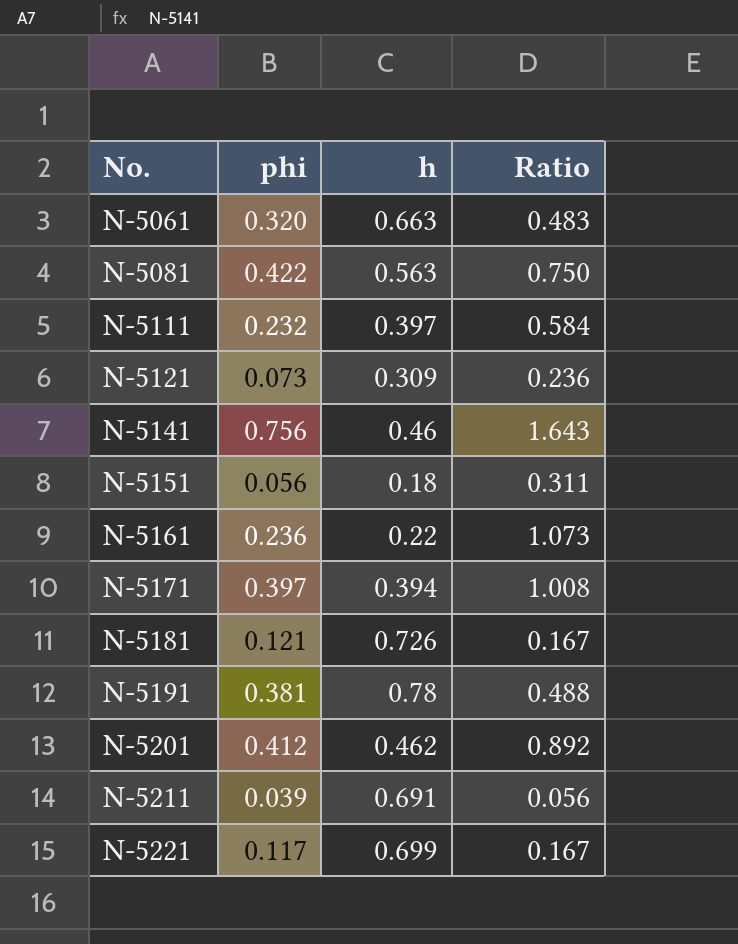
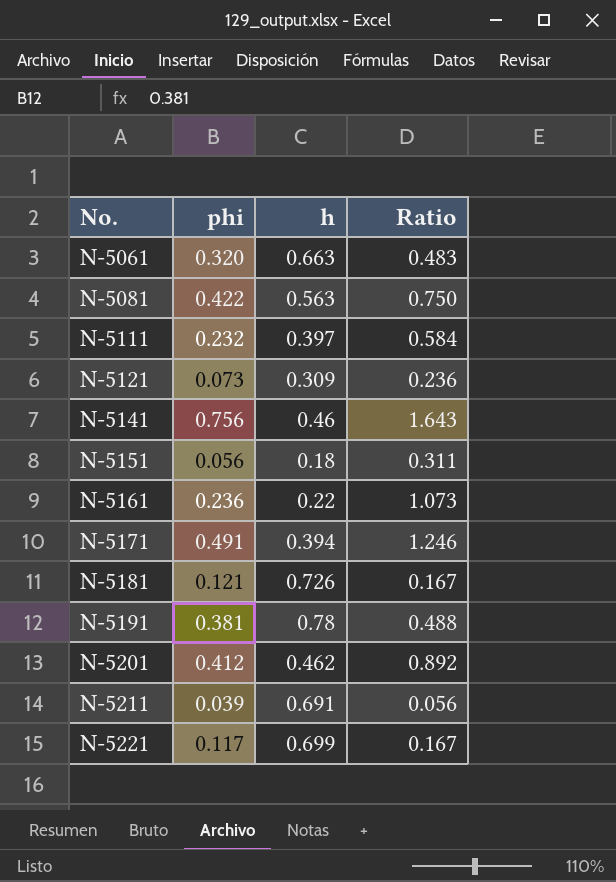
N-5171 | phi: 0.397 -> 0.491
N-5171 | Ratio: 1.008 -> 1.246

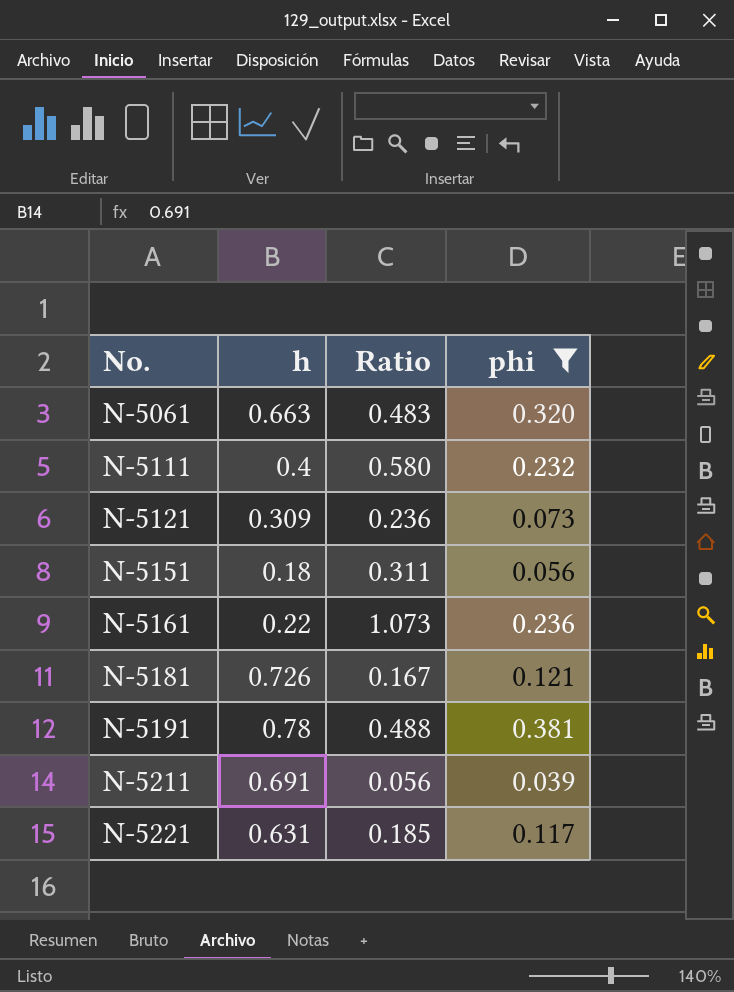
filter: none -> phi <= 0.381
column phi | position: 2 -> 4
N-5111 | h: 0.397 -> 0.4
N-5111 | Ratio: 0.584 -> 0.580
N-5221 | h: 0.699 -> 0.631
N-5221 | Ratio: 0.167 -> 0.185

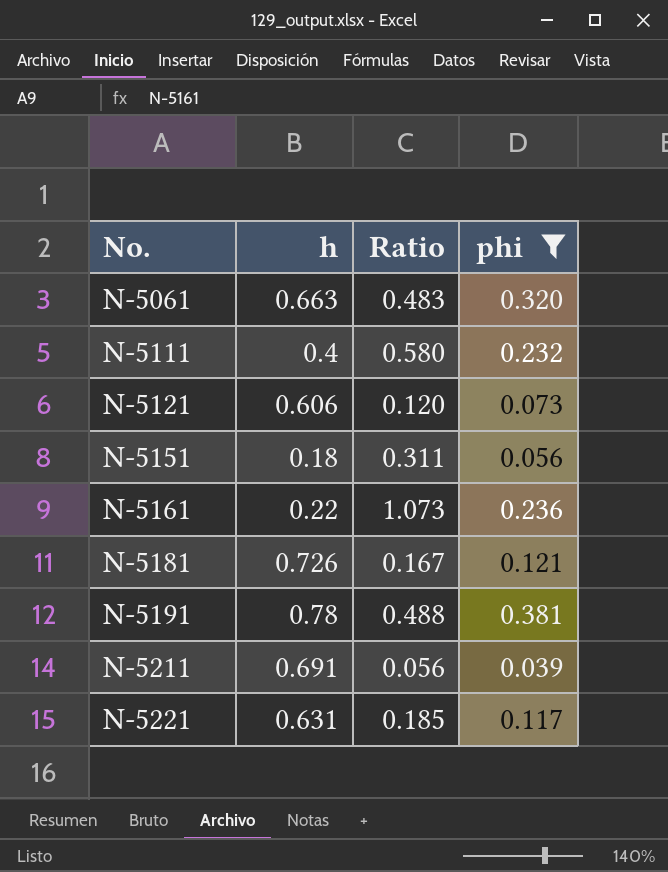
N-5121 | h: 0.309 -> 0.606
N-5121 | Ratio: 0.236 -> 0.120

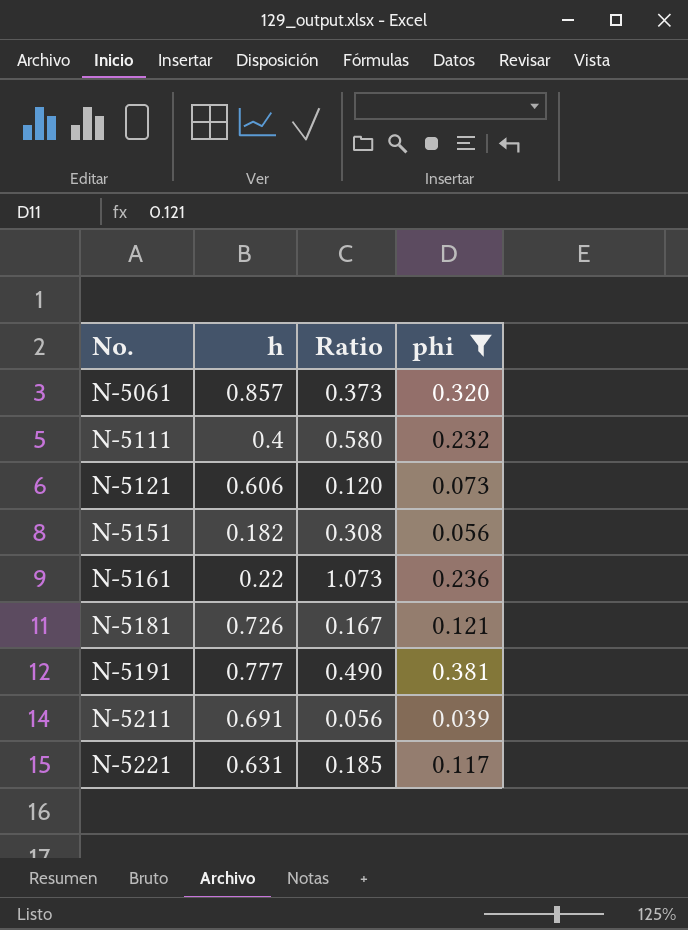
N-5061 | h: 0.663 -> 0.857
N-5061 | Ratio: 0.483 -> 0.373
N-5151 | h: 0.18 -> 0.182
N-5151 | Ratio: 0.311 -> 0.308
N-5191 | h: 0.78 -> 0.777
N-5191 | Ratio: 0.488 -> 0.490

